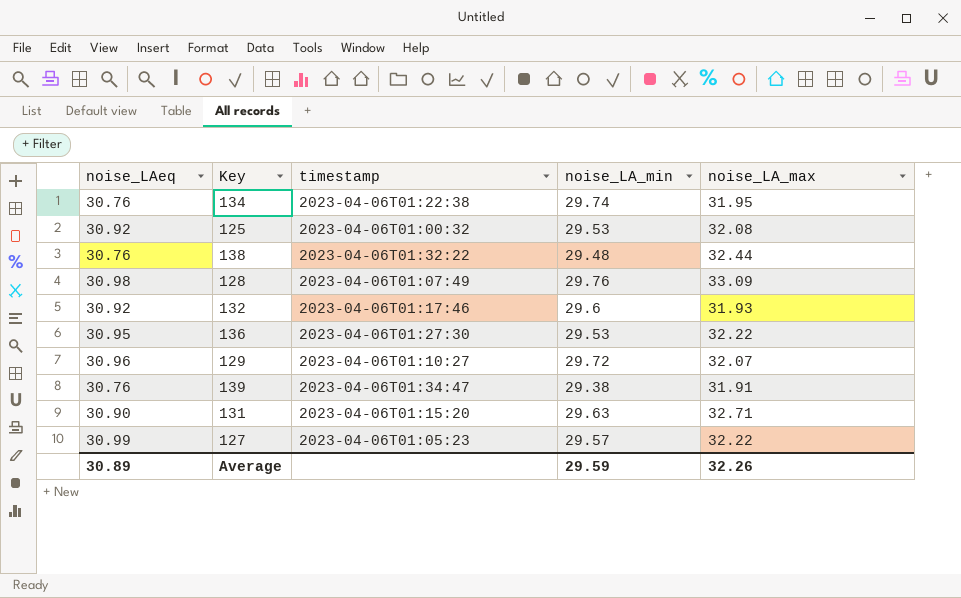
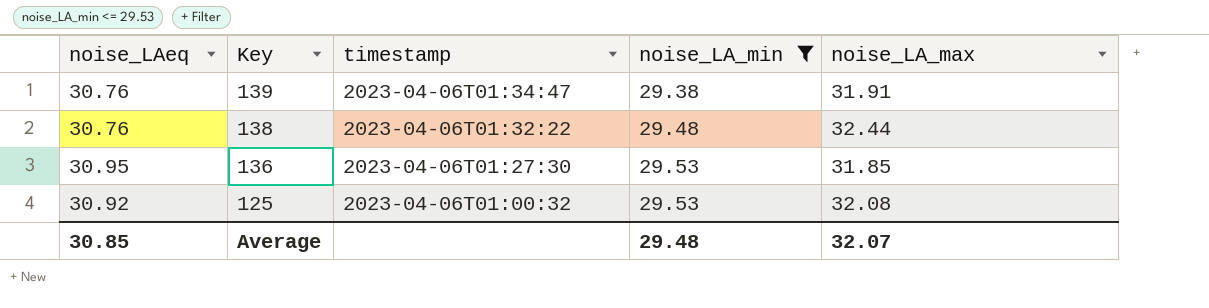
filter: none -> noise_LA_min <= 29.53
row order: none -> Key descending
136 | noise_LA_max: 32.22 -> 31.85
Average | noise_LAeq: 30.89 -> 30.85
Average | noise_LA_min: 29.59 -> 29.48
Average | noise_LA_max: 32.26 -> 32.07

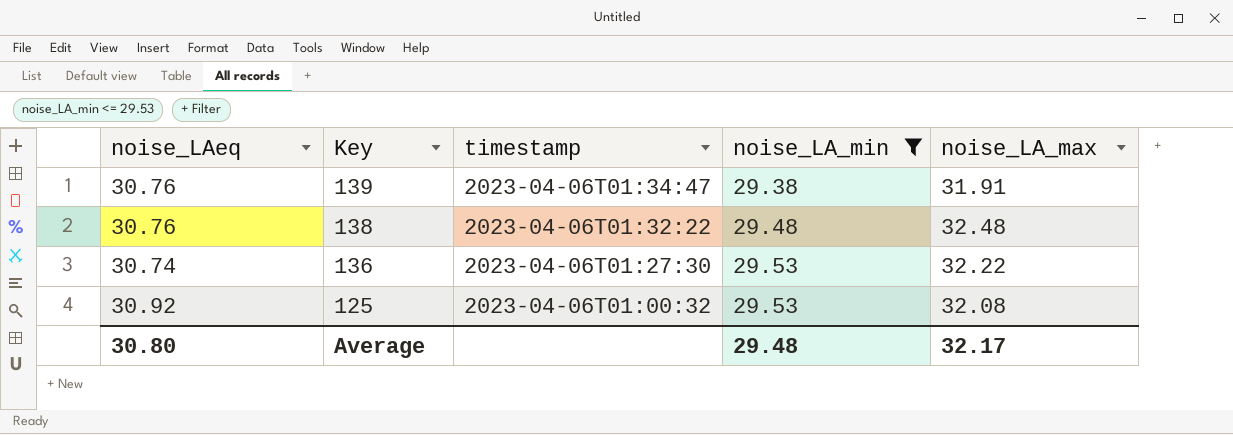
138 | noise_LA_max: 32.44 -> 32.48
136 | noise_LAeq: 30.95 -> 30.74
136 | noise_LA_max: 31.85 -> 32.22
Average | noise_LAeq: 30.85 -> 30.80
Average | noise_LA_max: 32.07 -> 32.17

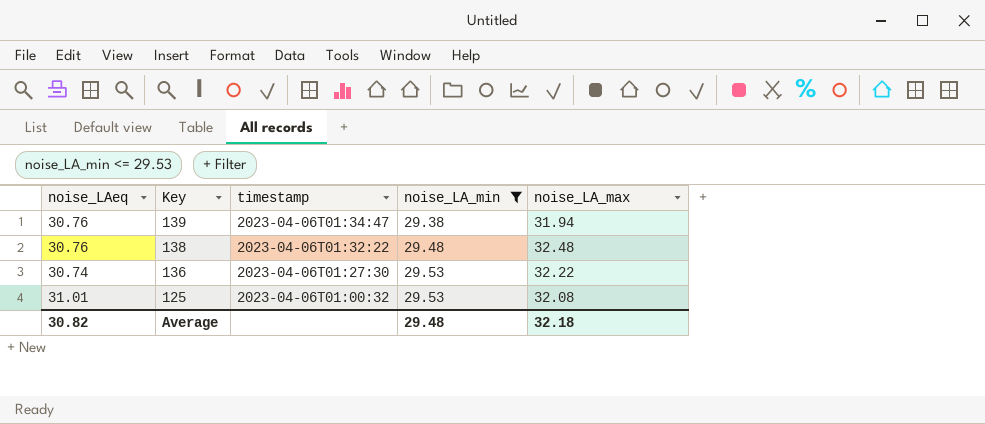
139 | noise_LA_max: 31.91 -> 31.94
125 | noise_LAeq: 30.92 -> 31.01
Average | noise_LAeq: 30.80 -> 30.82
Average | noise_LA_max: 32.17 -> 32.18

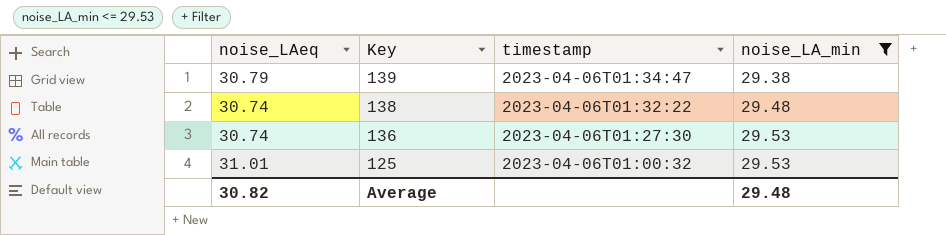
column noise_LA_max | position: 5 -> none
139 | noise_LAeq: 30.76 -> 30.79
138 | noise_LAeq: 30.76 -> 30.74

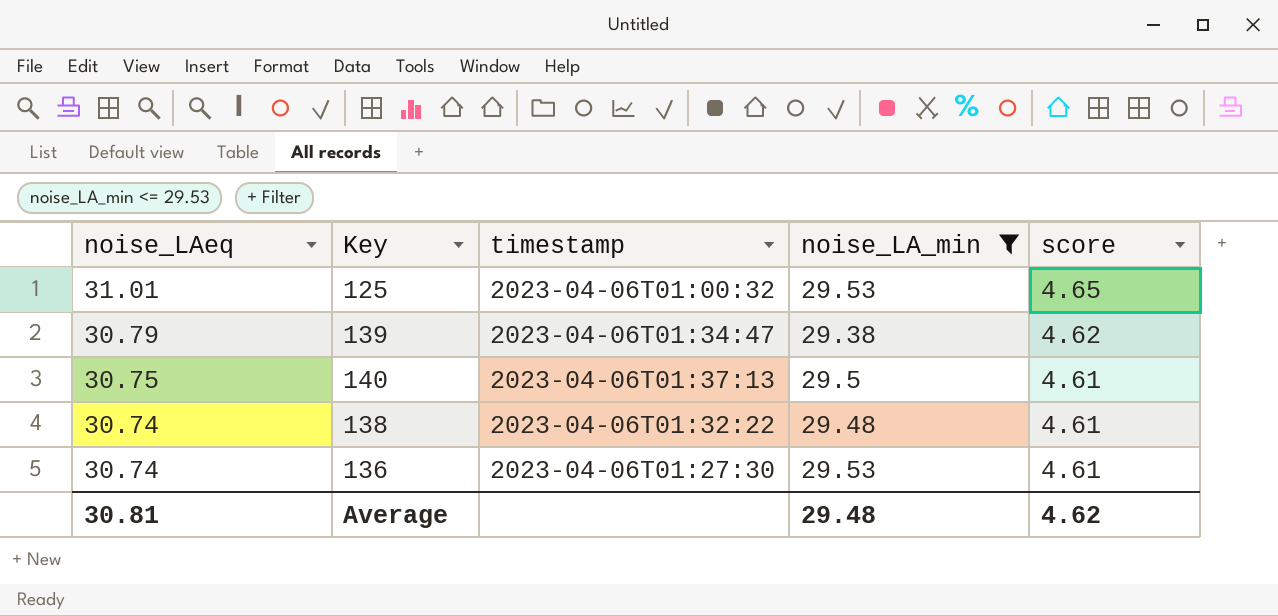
row order: Key descending -> noise_LAeq descending
column score | formula: none -> [noise_LAeq] * 0.15
row 140: none -> 30.75 | 2023-04-06T01:37:13 | 29.5 | 4.61
Average | noise_LAeq: 30.82 -> 30.81

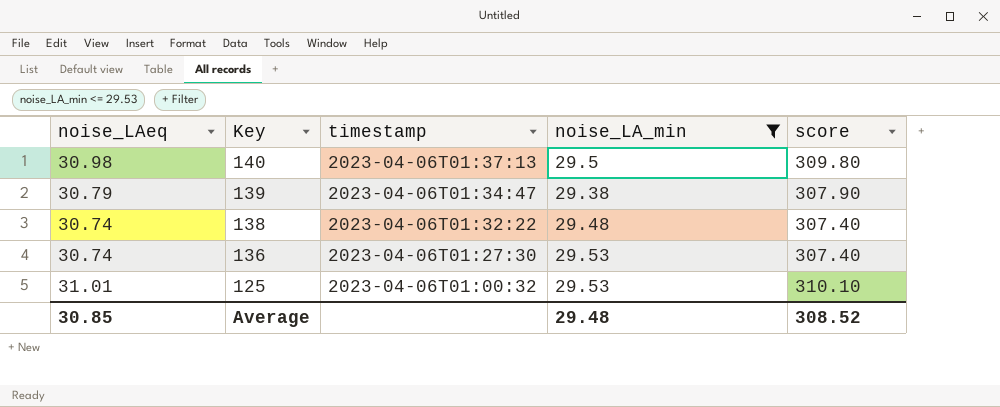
row order: noise_LAeq descending -> Key descending
column score | formula: [noise_LAeq] * 0.15 -> [noise_LAeq] * 10
140 | noise_LAeq: 30.75 -> 30.98
Average | noise_LAeq: 30.81 -> 30.85
Average | score: 4.62 -> 308.52

